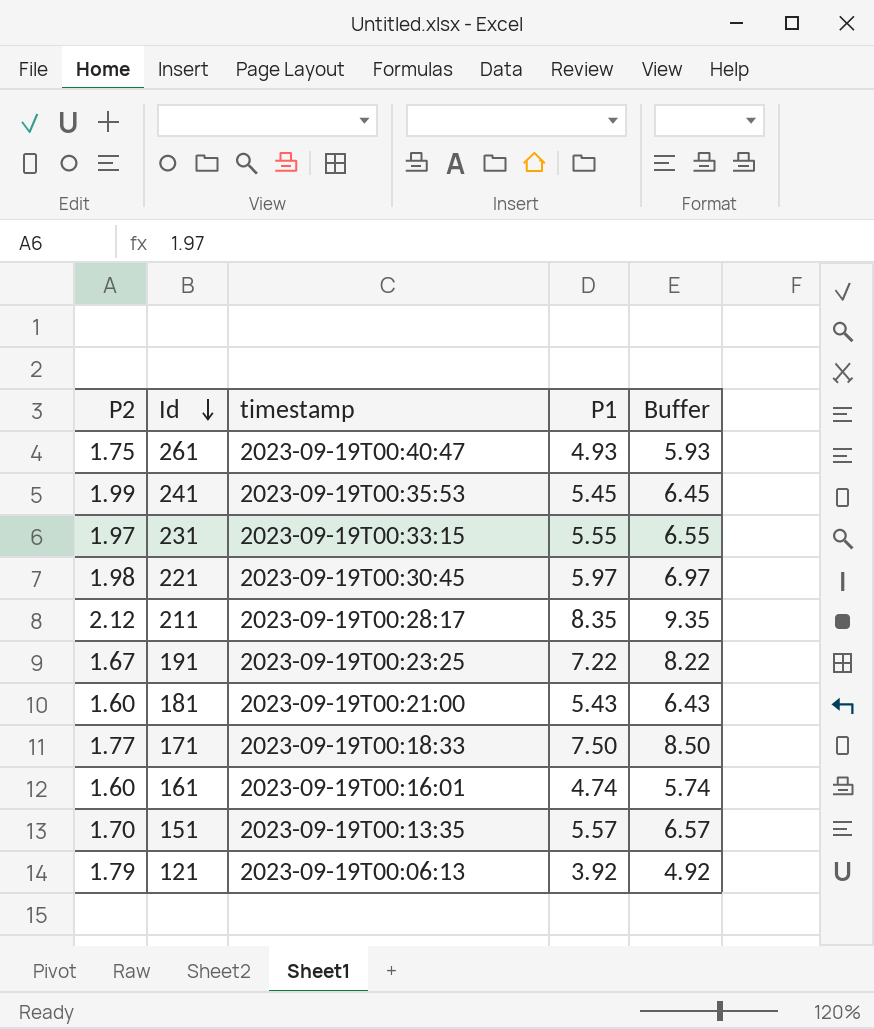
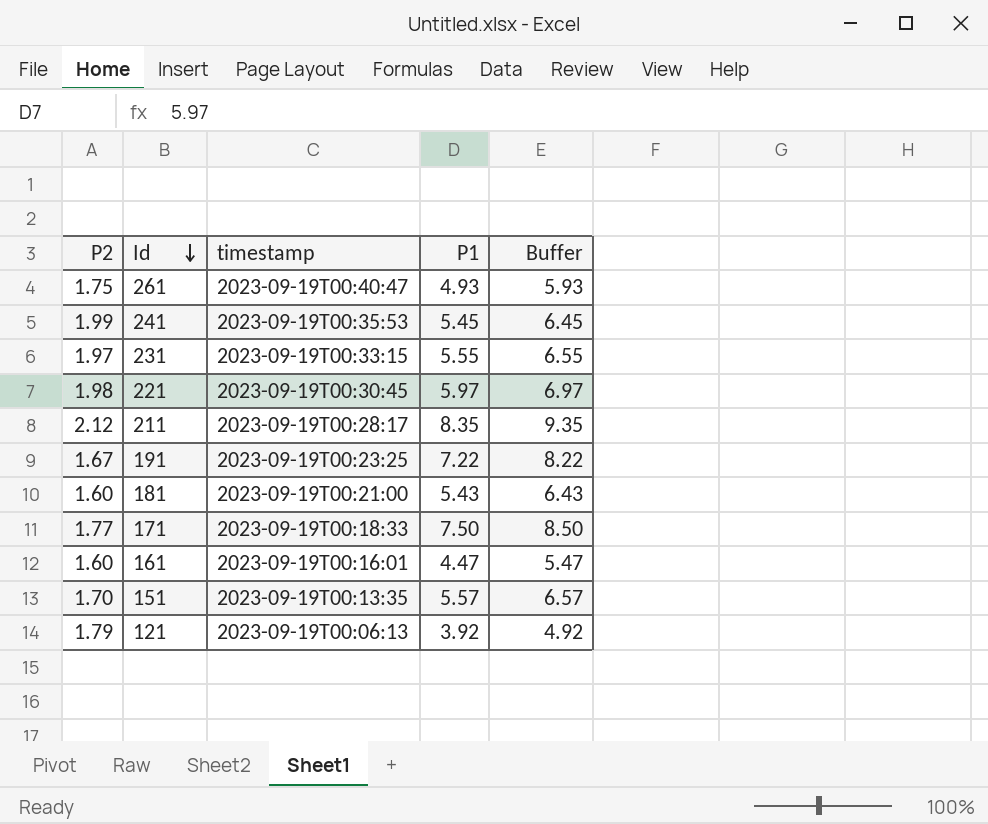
161 | P1: 4.74 -> 4.47
161 | Buffer: 5.74 -> 5.47

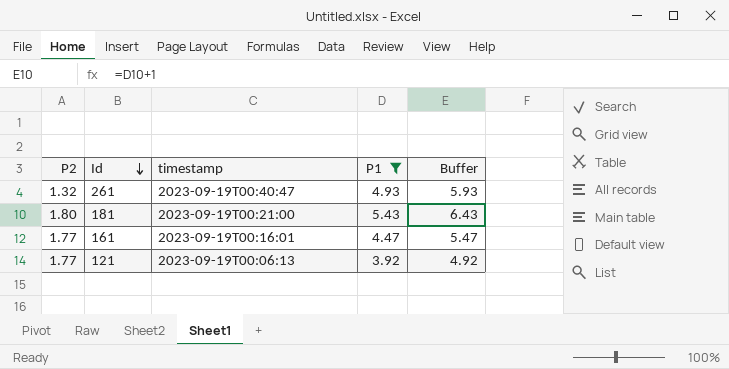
filter: none -> P1 <= 5.43
261 | P2: 1.75 -> 1.32
181 | P2: 1.60 -> 1.80
161 | P2: 1.60 -> 1.77
121 | P2: 1.79 -> 1.77

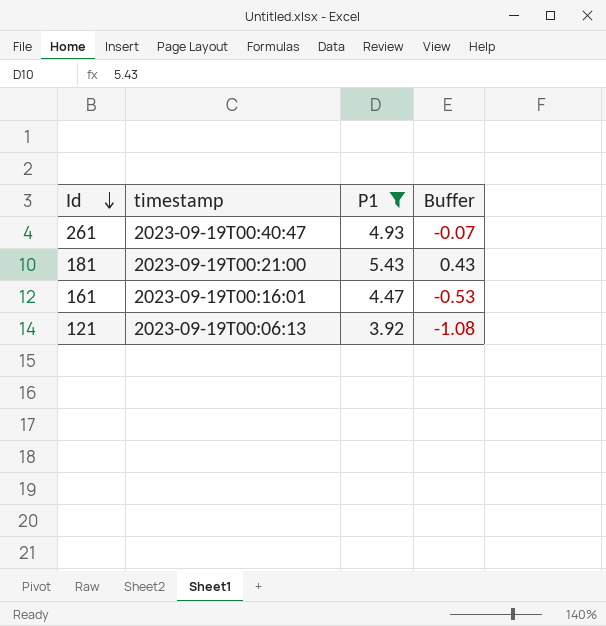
column P2 | position: 1 -> none
column Buffer | formula: [P1] + 1 -> [P1] - 5

